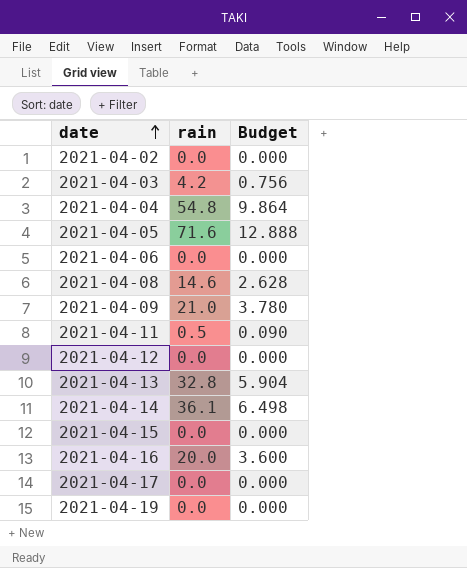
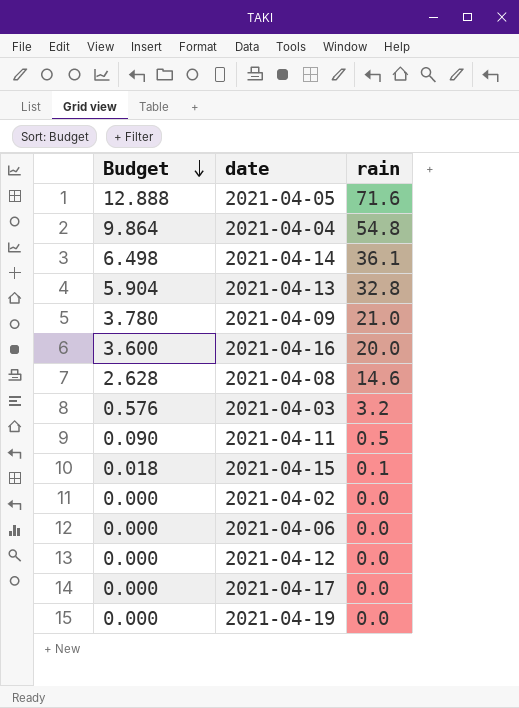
row order: date ascending -> Budget descending
column Budget | position: 3 -> 1
2021-04-03 | Budget: 0.756 -> 0.576
2021-04-03 | rain: 4.2 -> 3.2
2021-04-15 | Budget: 0.000 -> 0.018
2021-04-15 | rain: 0.0 -> 0.1

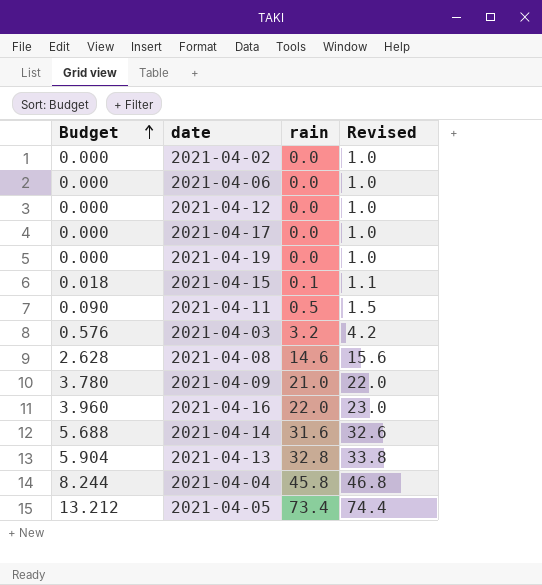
row order: Budget descending -> Budget ascending
column Revised | formula: none -> [rain] + 1
2021-04-16 | Budget: 3.600 -> 3.960
2021-04-16 | rain: 20.0 -> 22.0
2021-04-14 | Budget: 6.498 -> 5.688
2021-04-14 | rain: 36.1 -> 31.6
2021-04-04 | Budget: 9.864 -> 8.244
2021-04-04 | rain: 54.8 -> 45.8
2021-04-05 | Budget: 12.888 -> 13.212
2021-04-05 | rain: 71.6 -> 73.4

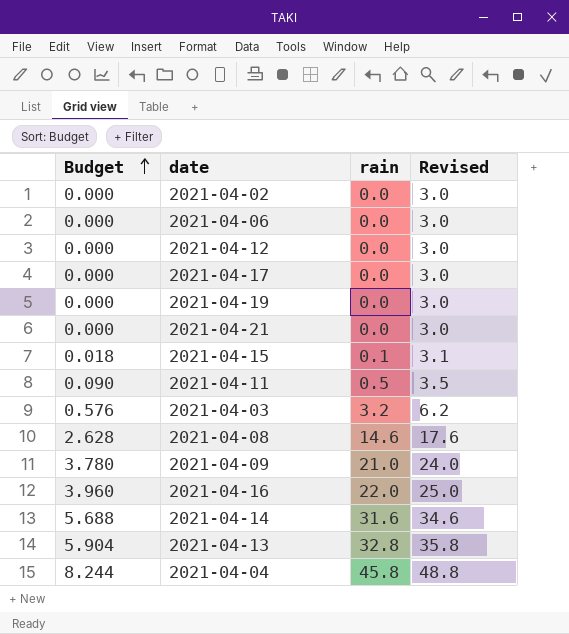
column Revised | formula: [rain] + 1 -> [rain] + 3
row 2021-04-05: 13.212 | 73.4 | 74.4 -> none
row 2021-04-21: none -> 0.000 | 0.0 | 3.0

